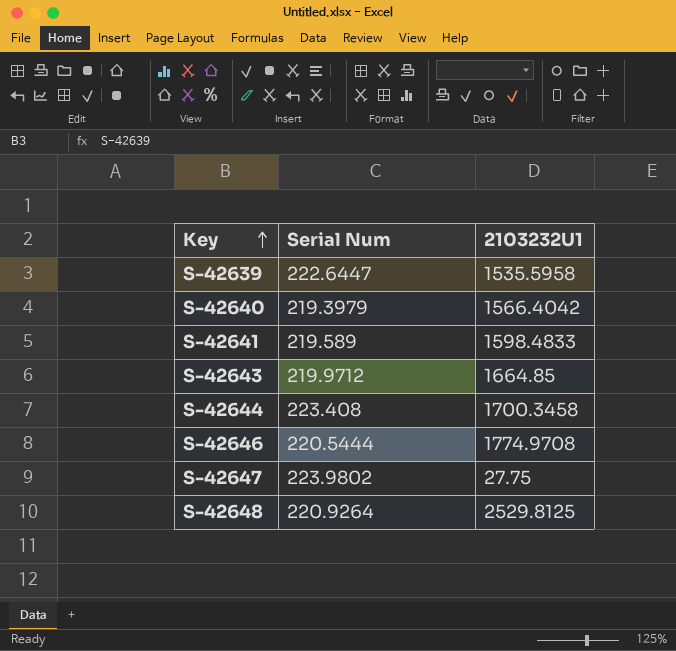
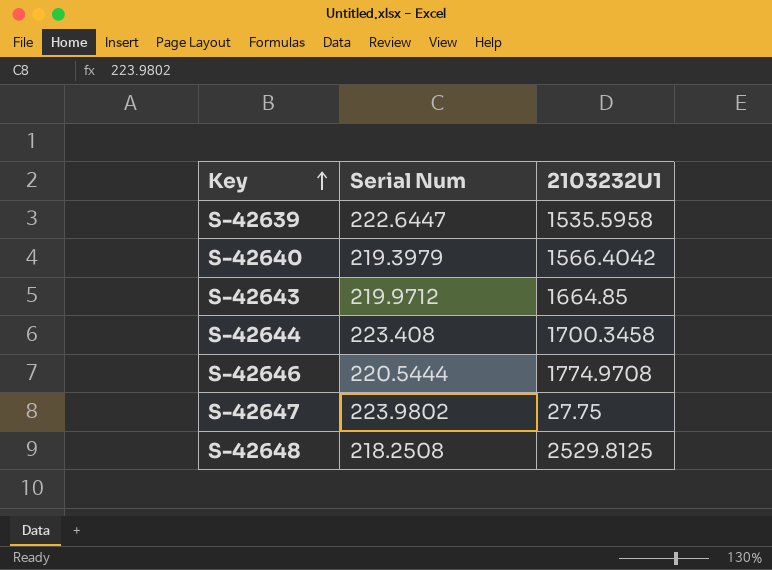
row S-42641: 219.589 | 1598.4833 -> none
S-42648 | Serial Num: 220.9264 -> 218.2508

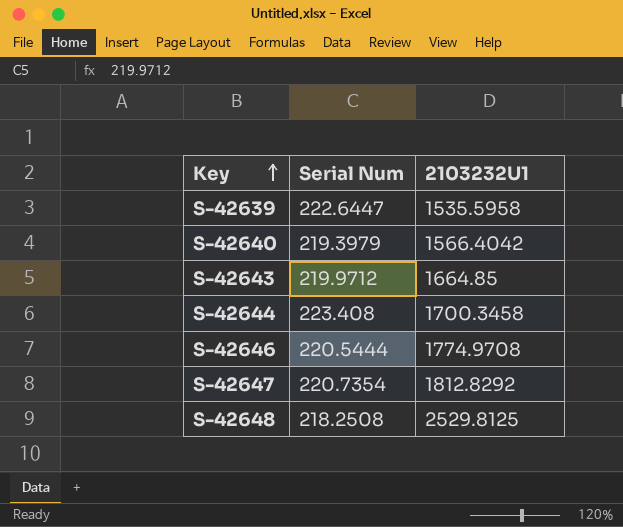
S-42647 | Serial Num: 223.9802 -> 220.7354
S-42647 | 2103232U1: 27.75 -> 1812.8292

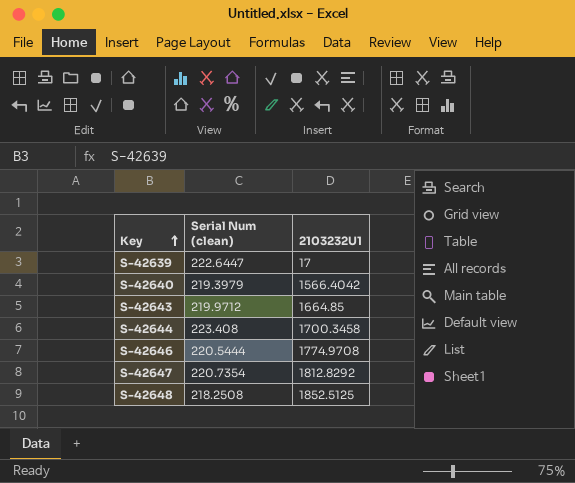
column name: Serial Num -> Serial Num (clean)
S-42639 | 2103232U1: 1535.5958 -> 17
S-42648 | 2103232U1: 2529.8125 -> 1852.5125

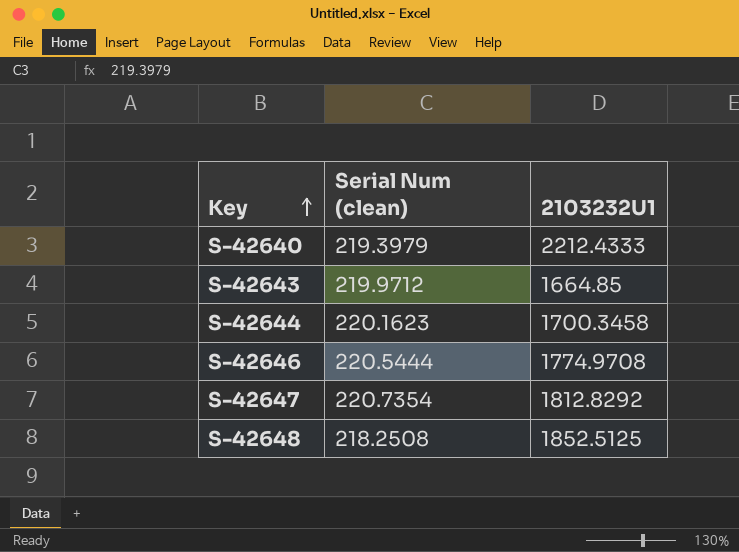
row S-42639: 222.6447 | 17 -> none
S-42640 | 2103232U1: 1566.4042 -> 2212.4333
S-42644 | Serial Num (clean): 223.408 -> 220.1623

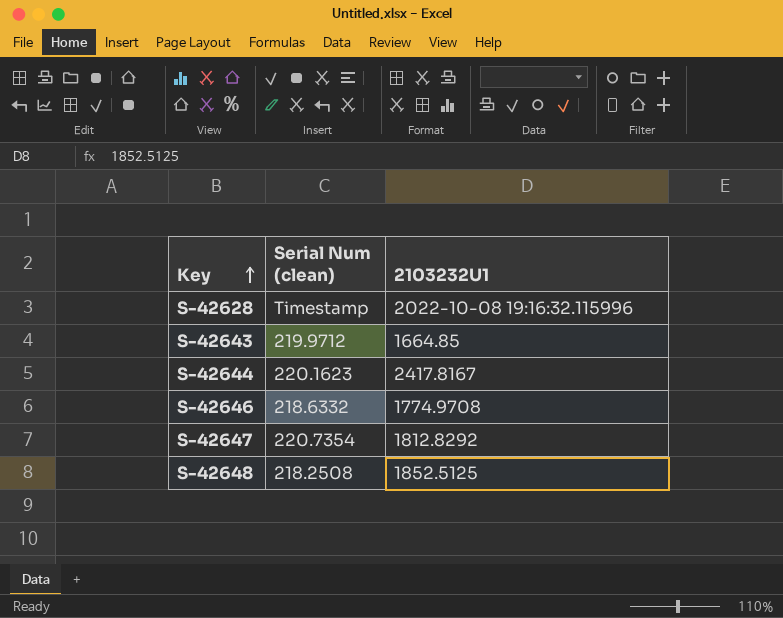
row S-42640: 219.3979 | 2212.4333 -> none
row S-42628: none -> Timestamp | 2022-10-08 19:16:32.115996
S-42644 | 2103232U1: 1700.3458 -> 2417.8167
S-42646 | Serial Num (clean): 220.5444 -> 218.6332

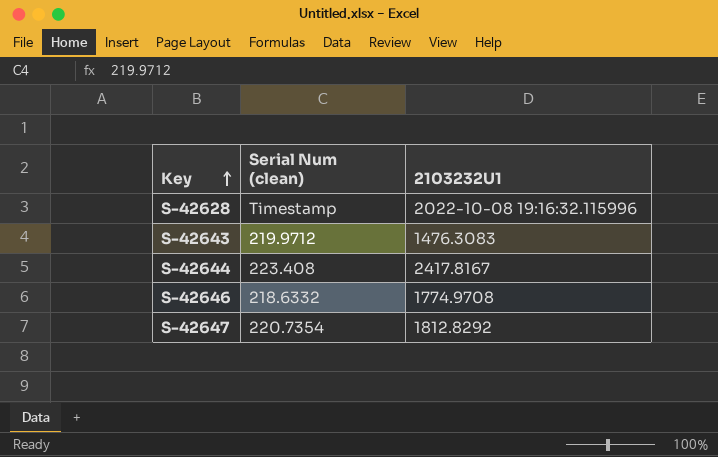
row S-42648: 218.2508 | 1852.5125 -> none
S-42643 | 2103232U1: 1664.85 -> 1476.3083
S-42644 | Serial Num (clean): 220.1623 -> 223.408

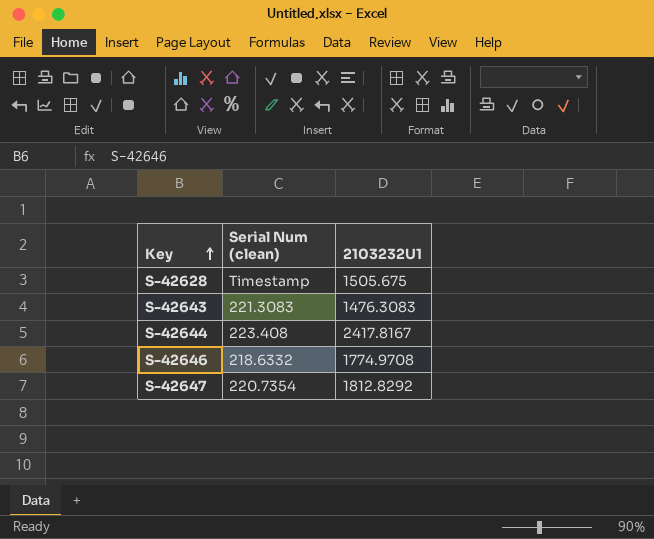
S-42628 | 2103232U1: 2022-10-08 19:16:32.115996 -> 1505.675
S-42643 | Serial Num (clean): 219.9712 -> 221.3083

